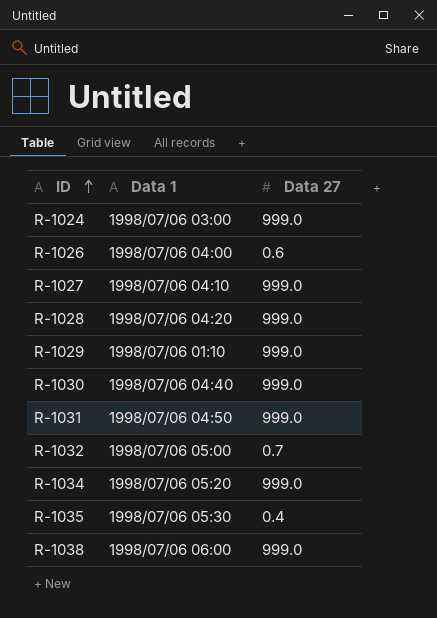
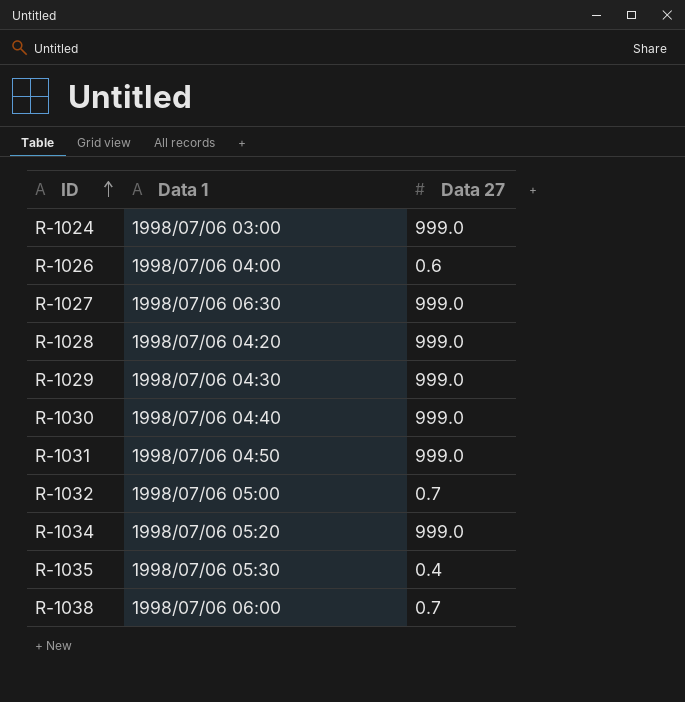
R-1027 | Data 1: 1998/07/06 04:10 -> 1998/07/06 06:30
R-1029 | Data 1: 1998/07/06 01:10 -> 1998/07/06 04:30
R-1038 | Data 27: 999.0 -> 0.7

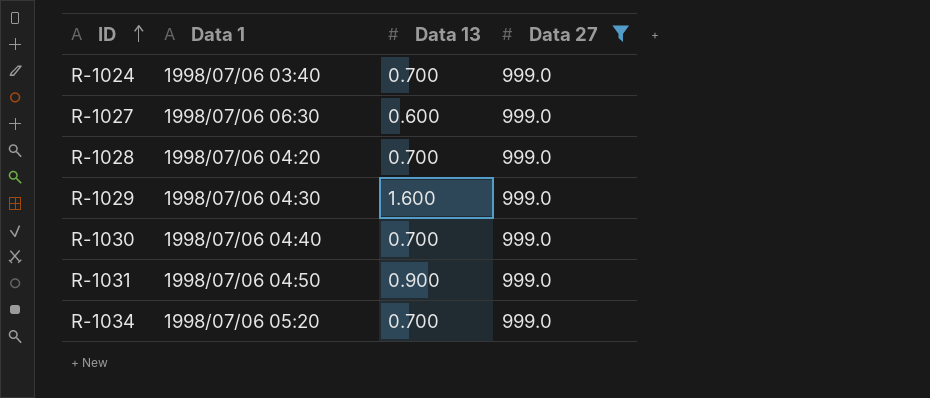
filter: none -> Data 27 = 999.0
column Data 13 | position: none -> 3
R-1024 | Data 1: 1998/07/06 03:00 -> 1998/07/06 03:40

